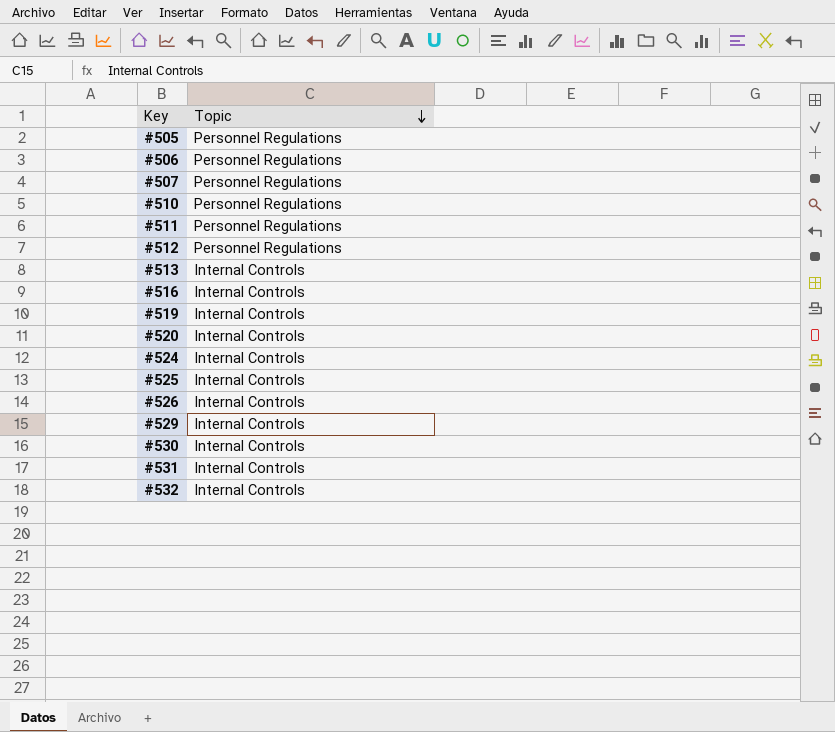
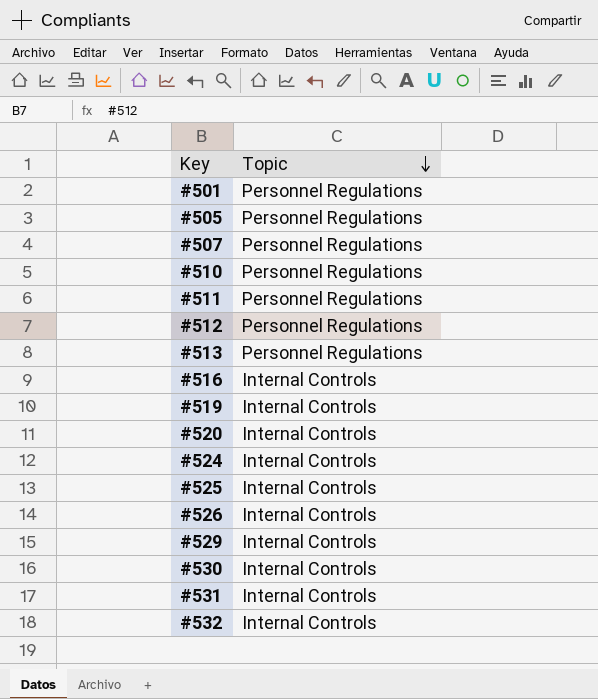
row #506: Personnel Regulations -> none
row #501: none -> Personnel Regulations
#513 | Topic: Internal Controls -> Personnel Regulations

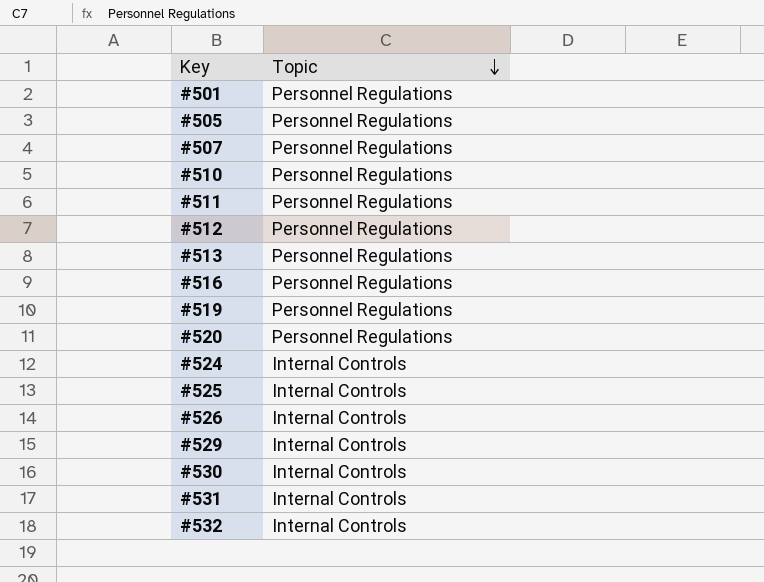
#516 | Topic: Internal Controls -> Personnel Regulations
#519 | Topic: Internal Controls -> Personnel Regulations
#520 | Topic: Internal Controls -> Personnel Regulations

